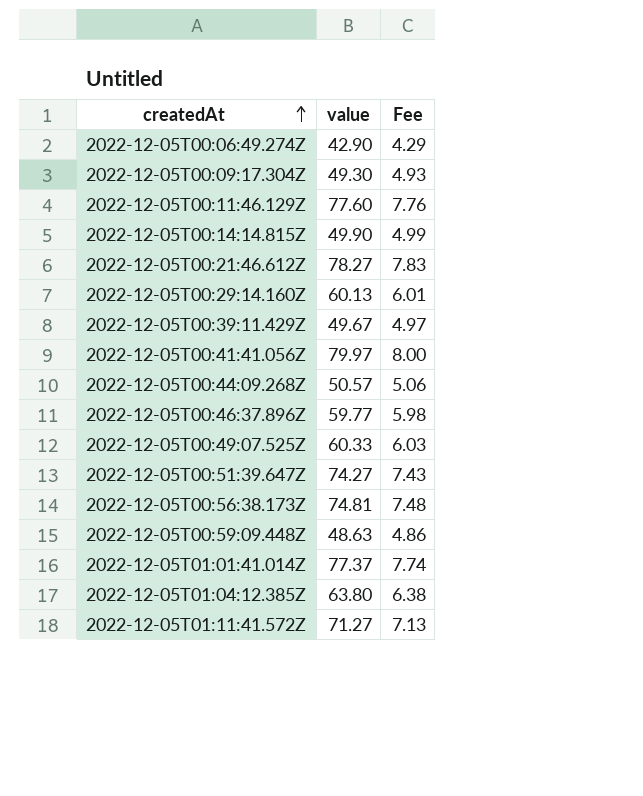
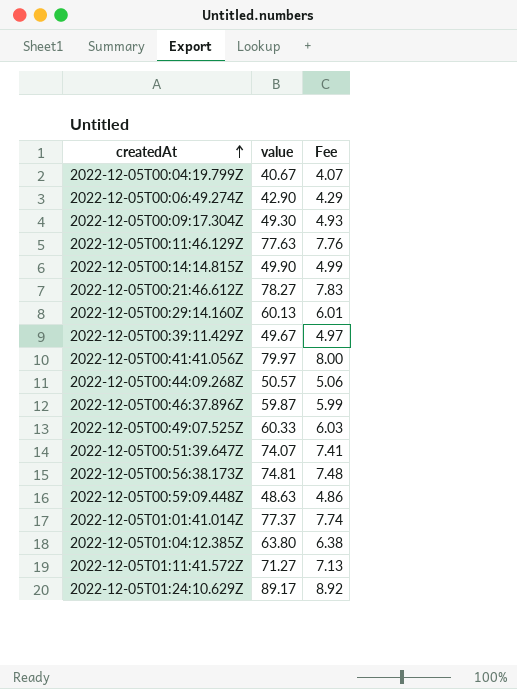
row 2022-12-05T00:04:19.799Z: none -> 40.67 | 4.07
2022-12-05T00:11:46.129Z | value: 77.60 -> 77.63
2022-12-05T00:46:37.896Z | value: 59.77 -> 59.87
2022-12-05T00:46:37.896Z | Fee: 5.98 -> 5.99
2022-12-05T00:51:39.647Z | value: 74.27 -> 74.07
2022-12-05T00:51:39.647Z | Fee: 7.43 -> 7.41
row 2022-12-05T01:24:10.629Z: none -> 89.17 | 8.92

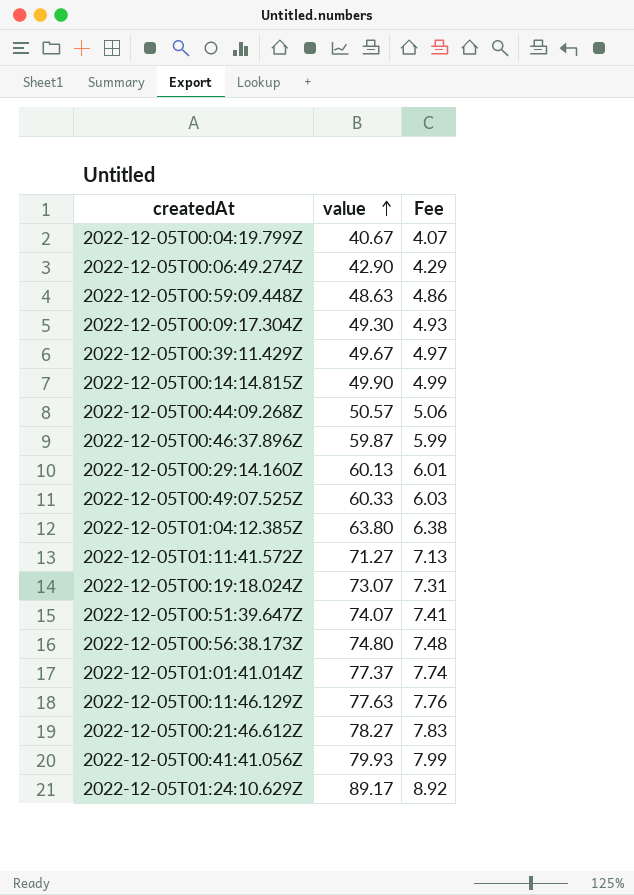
row order: createdAt ascending -> value ascending
row 2022-12-05T00:19:18.024Z: none -> 73.07 | 7.31
2022-12-05T00:56:38.173Z | value: 74.81 -> 74.80
2022-12-05T00:41:41.056Z | value: 79.97 -> 79.93
2022-12-05T00:41:41.056Z | Fee: 8.00 -> 7.99

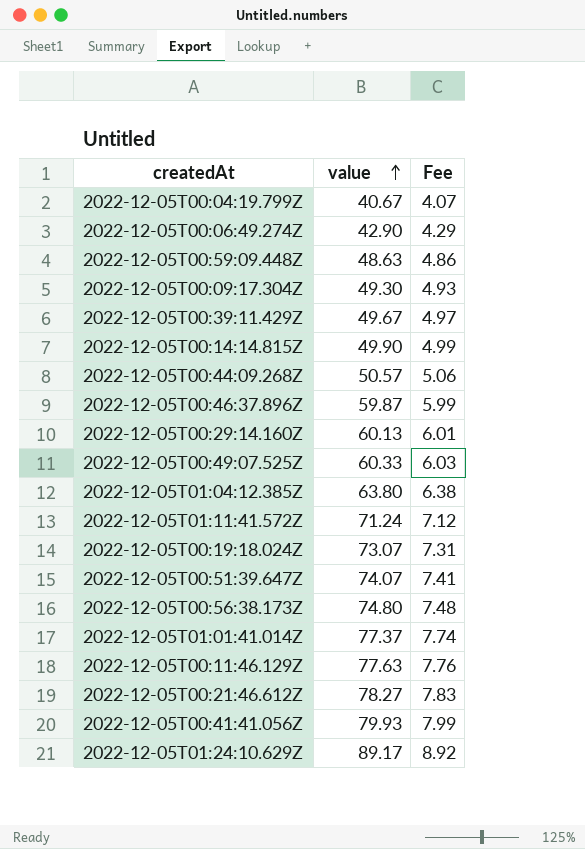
2022-12-05T01:11:41.572Z | value: 71.27 -> 71.24
2022-12-05T01:11:41.572Z | Fee: 7.13 -> 7.12

